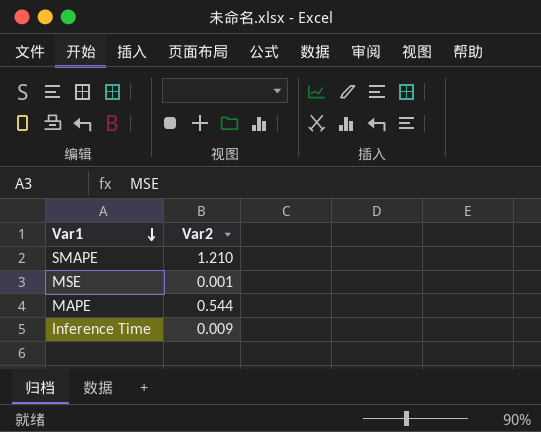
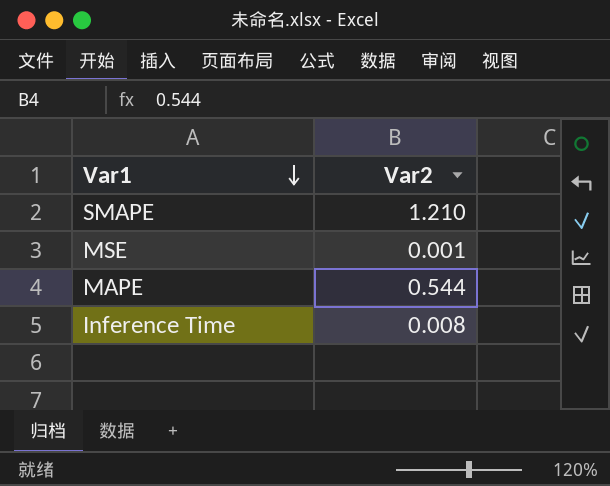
Inference Time | Var2: 0.009 -> 0.008

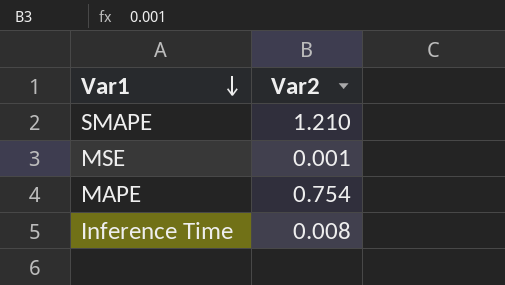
MAPE | Var2: 0.544 -> 0.754

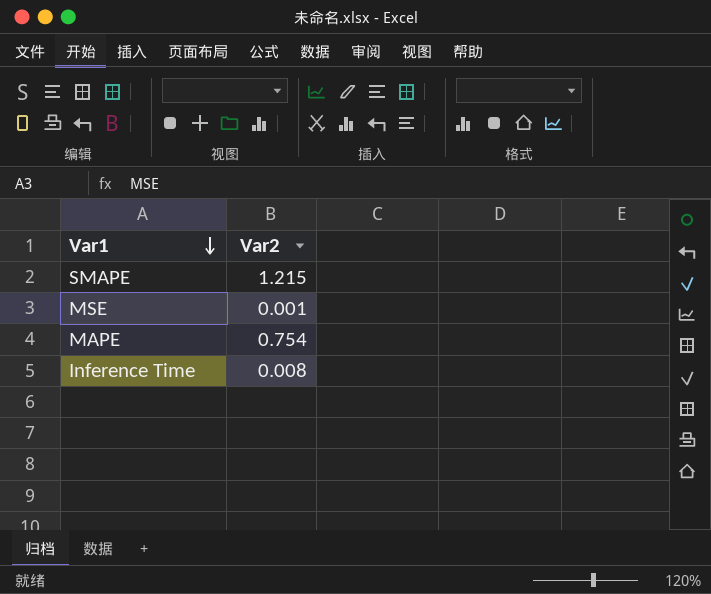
SMAPE | Var2: 1.210 -> 1.215

